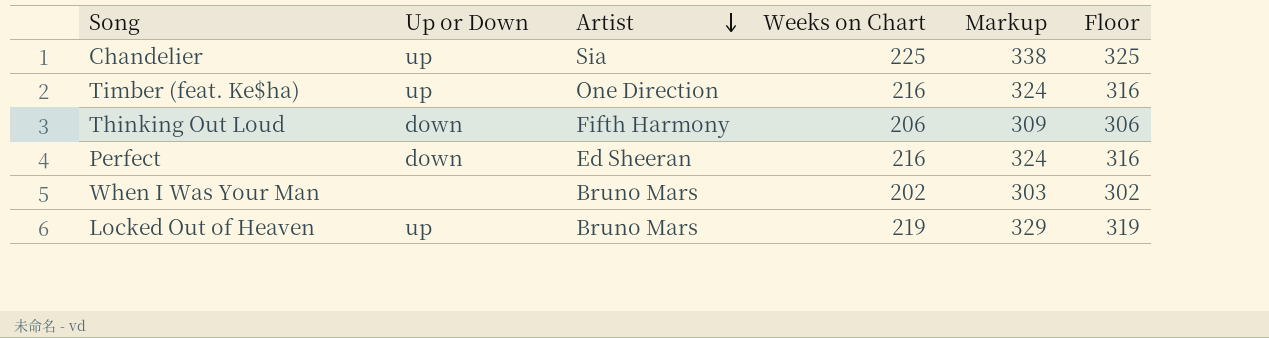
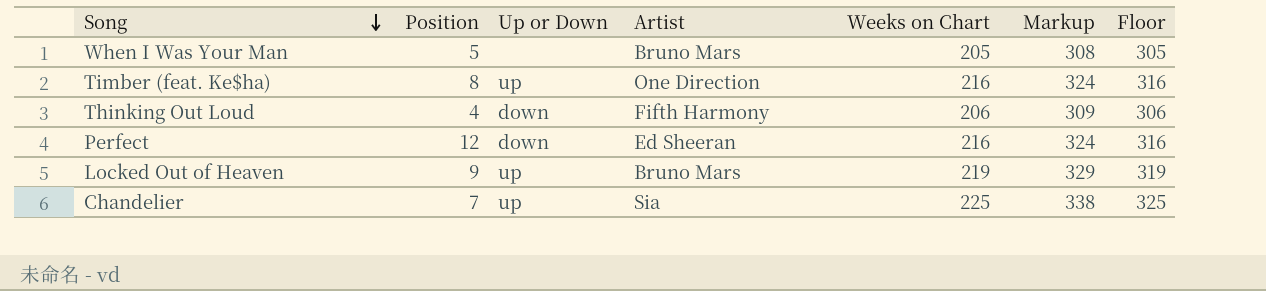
row order: Artist descending -> Song descending
column Position | position: none -> 2
When I Was Your Man | Weeks on Chart: 202 -> 205
When I Was Your Man | Markup: 303 -> 308
When I Was Your Man | Floor: 302 -> 305

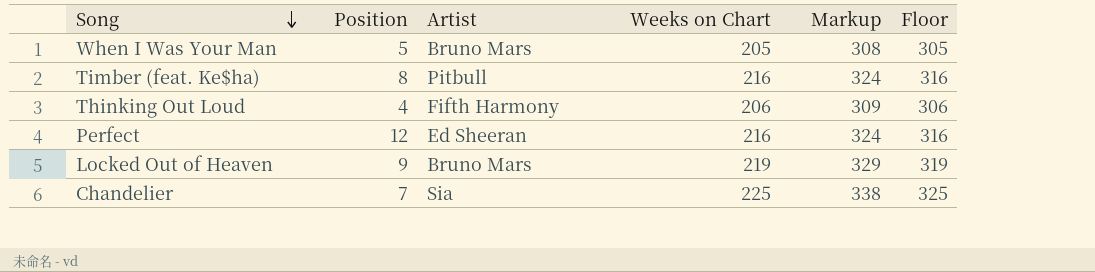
column Up or Down | position: 3 -> none
Timber (feat. Ke$ha) | Artist: One Direction -> Pitbull

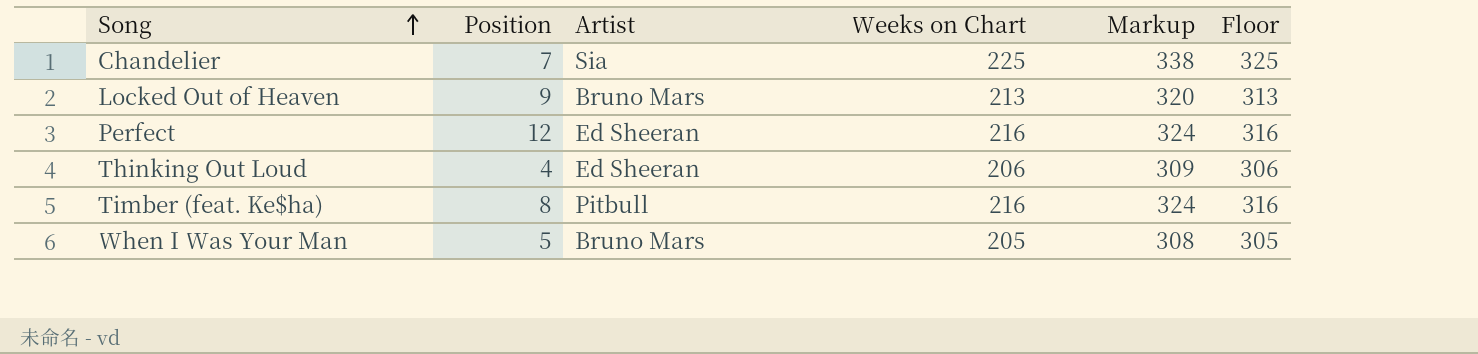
row order: Song descending -> Song ascending
Locked Out of Heaven | Weeks on Chart: 219 -> 213
Locked Out of Heaven | Markup: 329 -> 320
Locked Out of Heaven | Floor: 319 -> 313
Thinking Out Loud | Artist: Fifth Harmony -> Ed Sheeran

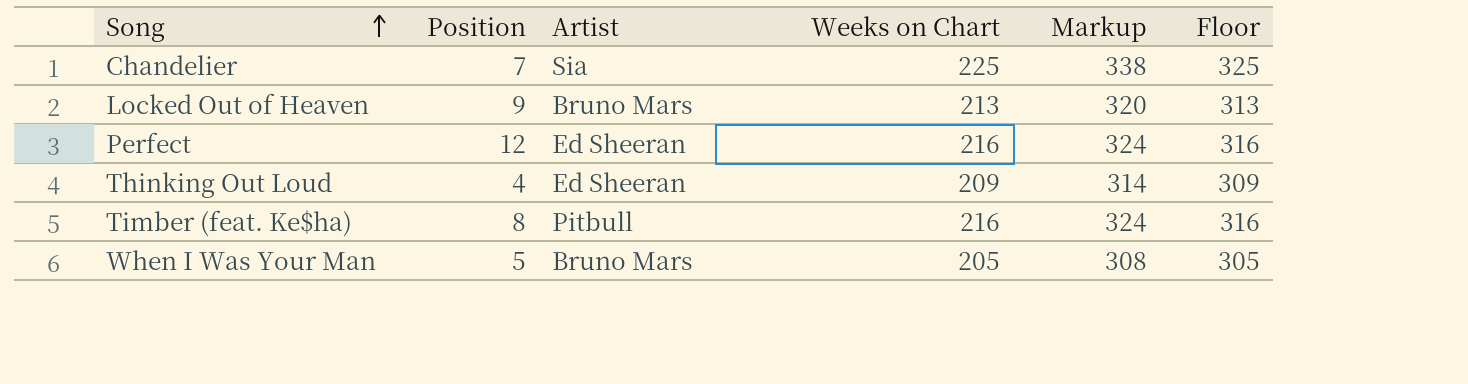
Thinking Out Loud | Weeks on Chart: 206 -> 209
Thinking Out Loud | Markup: 309 -> 314
Thinking Out Loud | Floor: 306 -> 309

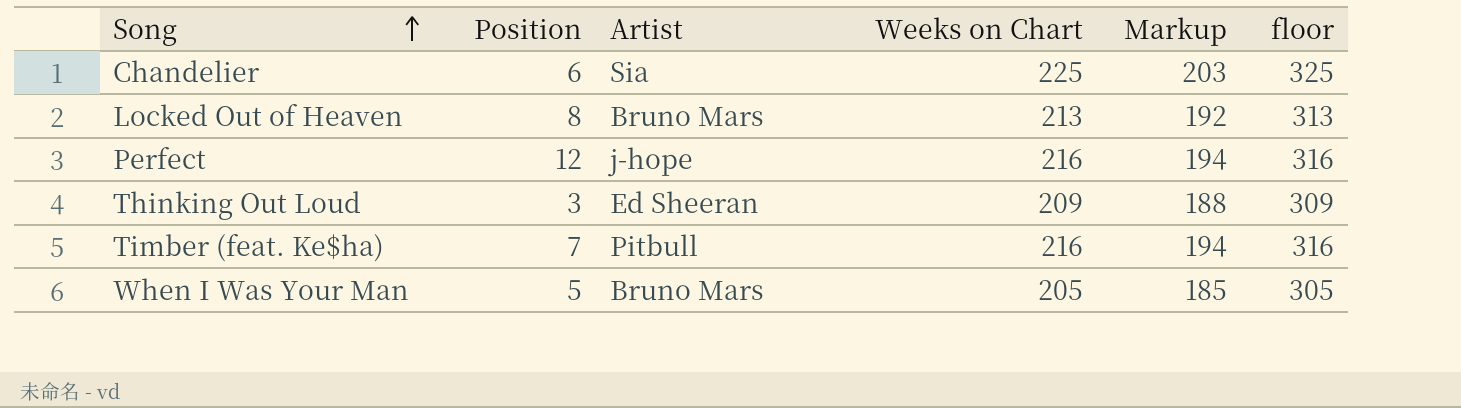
column Markup | formula: [Weeks on Chart] * 1.5 -> [Weeks on Chart] * 0.9
column name: Floor -> floor
Chandelier | Position: 7 -> 6
Locked Out of Heaven | Position: 9 -> 8
Perfect | Artist: Ed Sheeran -> j-hope
Thinking Out Loud | Position: 4 -> 3
Timber (feat. Ke$ha) | Position: 8 -> 7

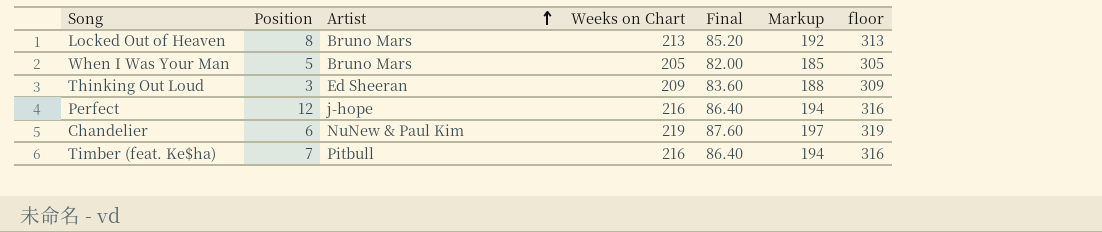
row order: Song ascending -> Artist ascending
column Final | formula: none -> [Weeks on Chart] * 0.4
Chandelier | Artist: Sia -> NuNew & Paul Kim
Chandelier | Weeks on Chart: 225 -> 219
Chandelier | Markup: 203 -> 197
Chandelier | floor: 325 -> 319

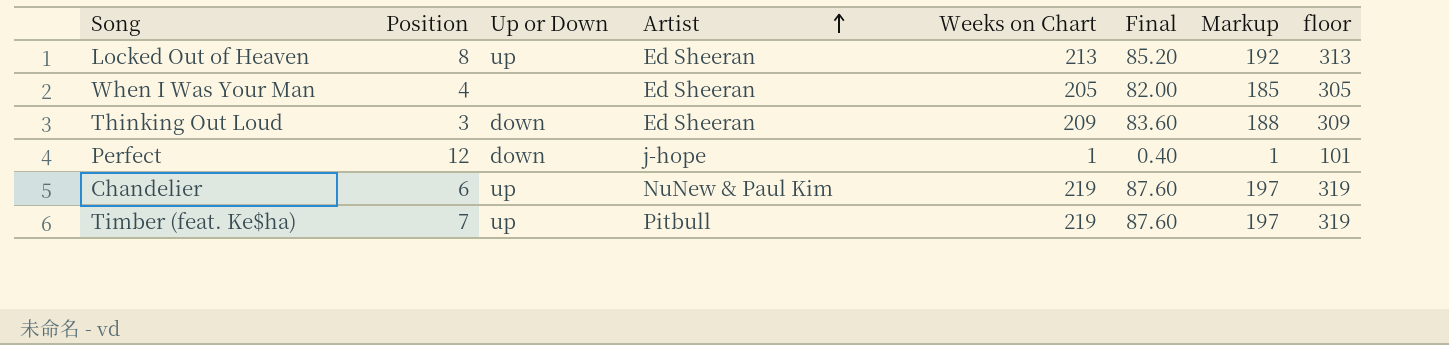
column Up or Down | position: none -> 3
Locked Out of Heaven | Artist: Bruno Mars -> Ed Sheeran
When I Was Your Man | Position: 5 -> 4
When I Was Your Man | Artist: Bruno Mars -> Ed Sheeran
Perfect | Weeks on Chart: 216 -> 1
Perfect | Final: 86.40 -> 0.40
Perfect | Markup: 194 -> 1
Perfect | floor: 316 -> 101
Timber (feat. Ke$ha) | Weeks on Chart: 216 -> 219
Timber (feat. Ke$ha) | Final: 86.40 -> 87.60
Timber (feat. Ke$ha) | Markup: 194 -> 197
Timber (feat. Ke$ha) | floor: 316 -> 319

